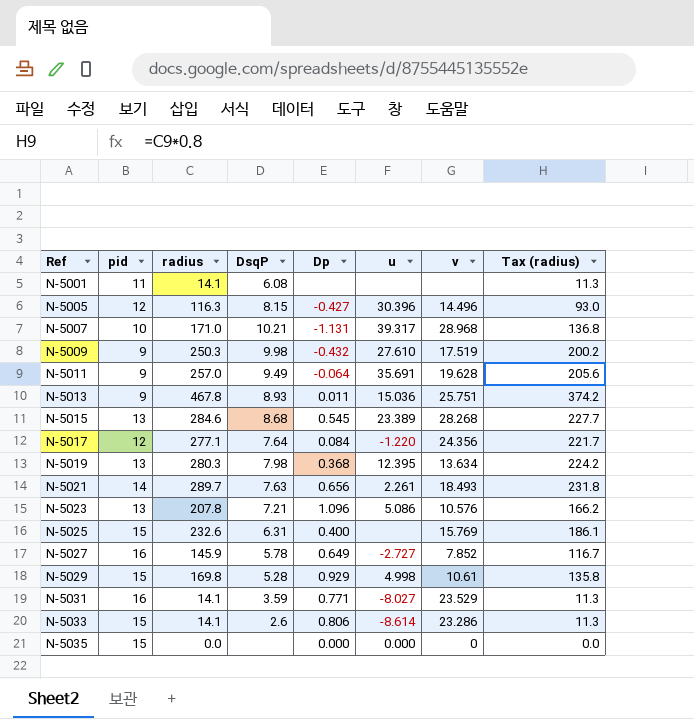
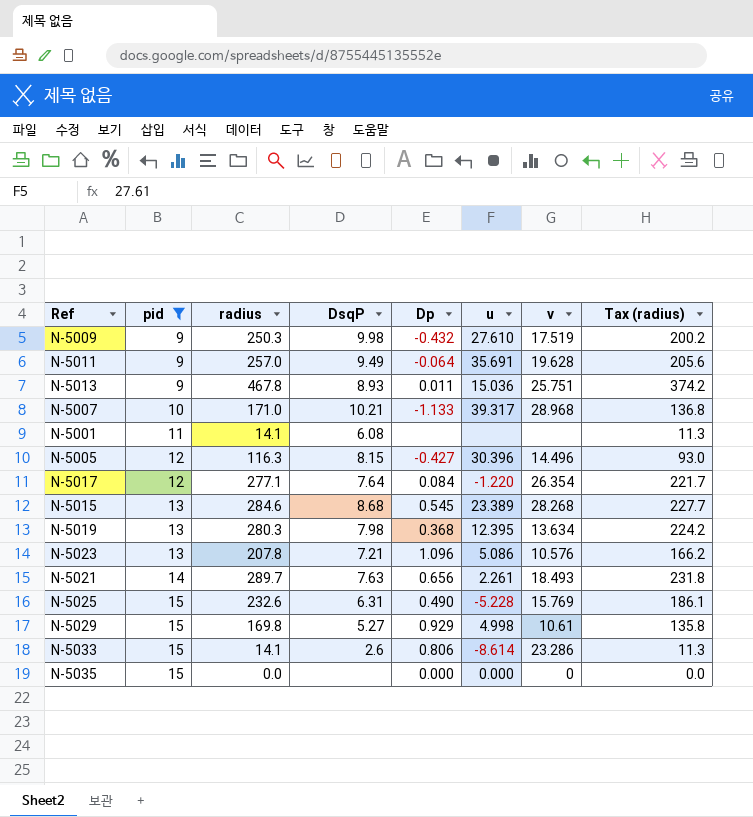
filter: none -> pid != 16
row order: Ref ascending -> pid ascending
N-5007 | Dp: -1.131 -> -1.133
N-5017 | v: 24.356 -> 26.354
N-5025 | Dp: 0.400 -> 0.490
N-5025 | u: none -> -5.228
N-5029 | DsqP: 5.28 -> 5.27

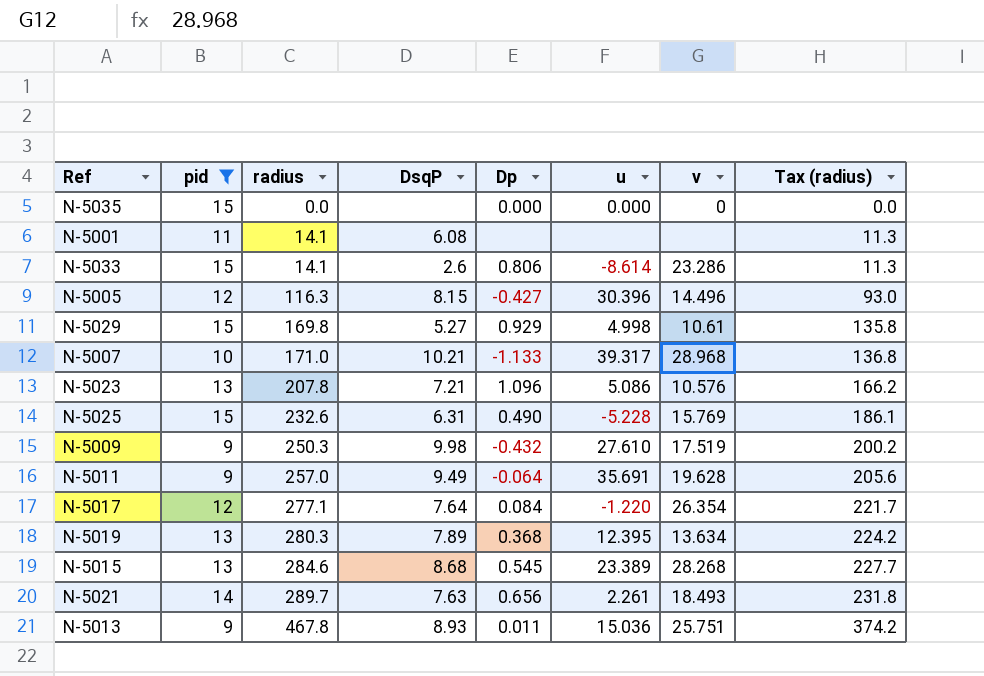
row order: pid ascending -> radius ascending
N-5019 | DsqP: 7.98 -> 7.89

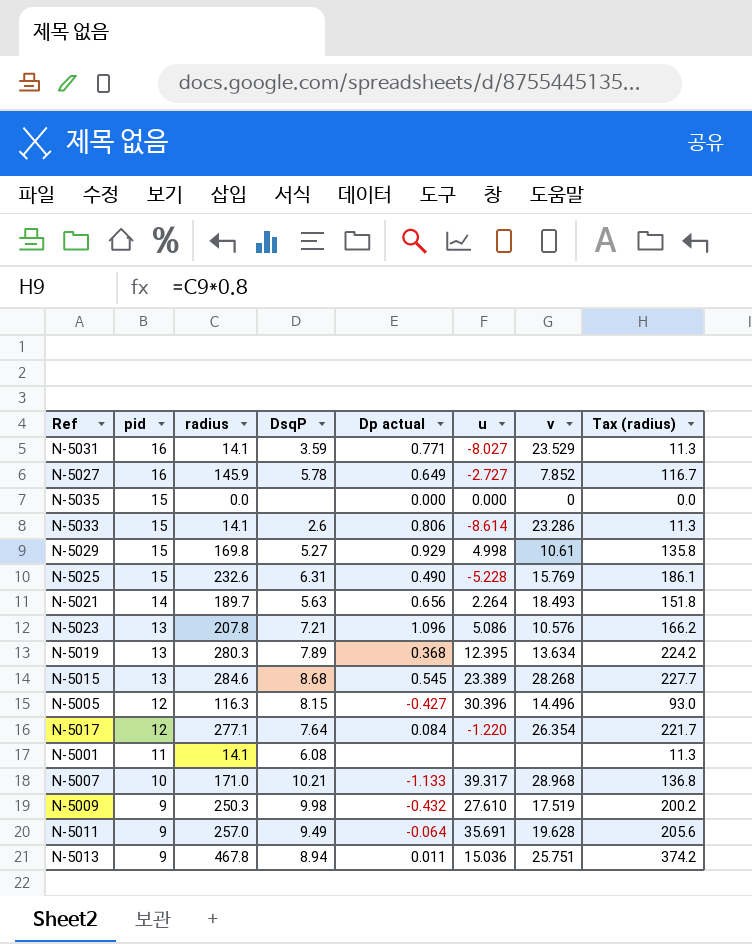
filter: pid != 16 -> none
row order: radius ascending -> pid descending
column name: Dp -> Dp actual
N-5021 | radius: 289.7 -> 189.7
N-5021 | DsqP: 7.63 -> 5.63
N-5021 | u: 2.261 -> 2.264
N-5021 | Tax (radius): 231.8 -> 151.8
N-5013 | DsqP: 8.93 -> 8.94

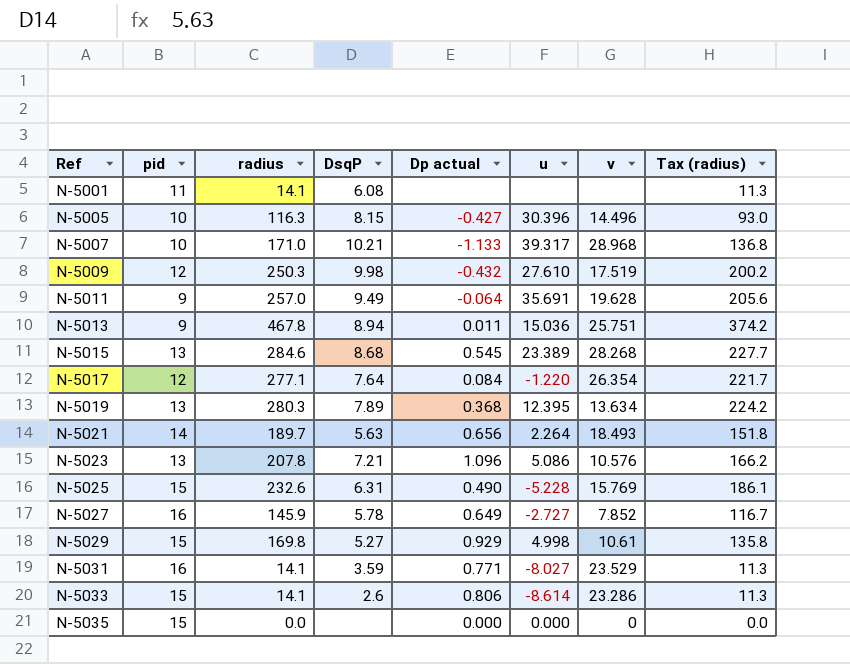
row order: pid descending -> Ref ascending
N-5005 | pid: 12 -> 10
N-5009 | pid: 9 -> 12

